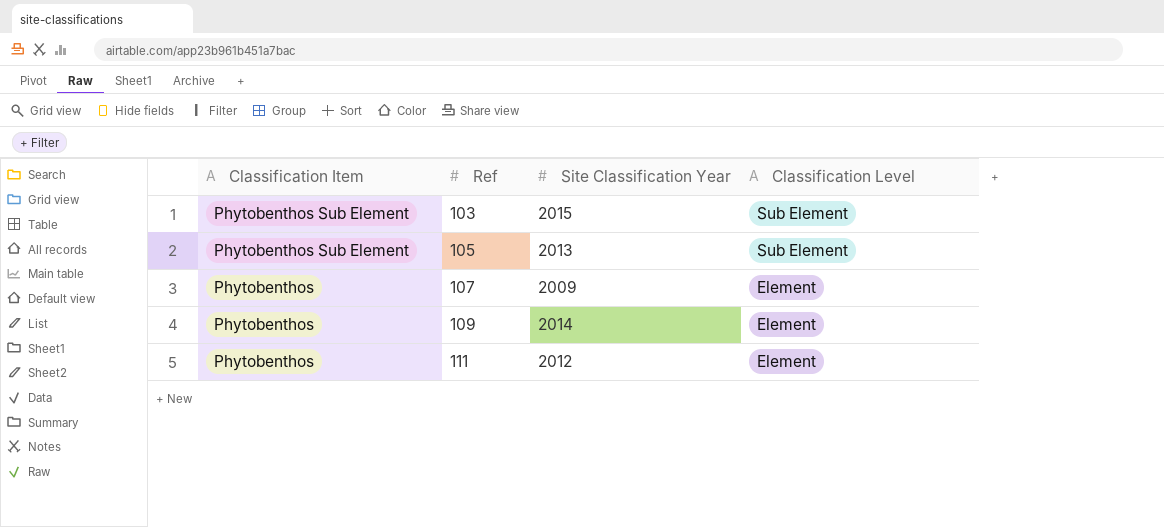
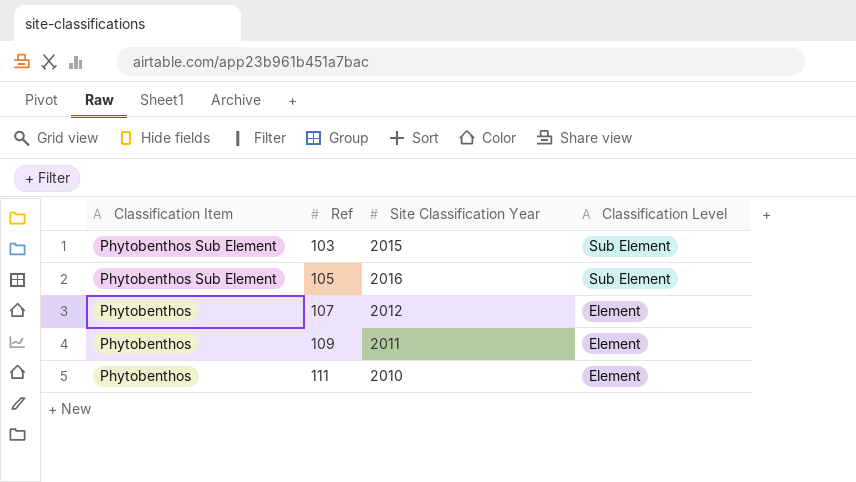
105 | Site Classification Year: 2013 -> 2016
107 | Site Classification Year: 2009 -> 2012
109 | Site Classification Year: 2014 -> 2011
111 | Site Classification Year: 2012 -> 2010

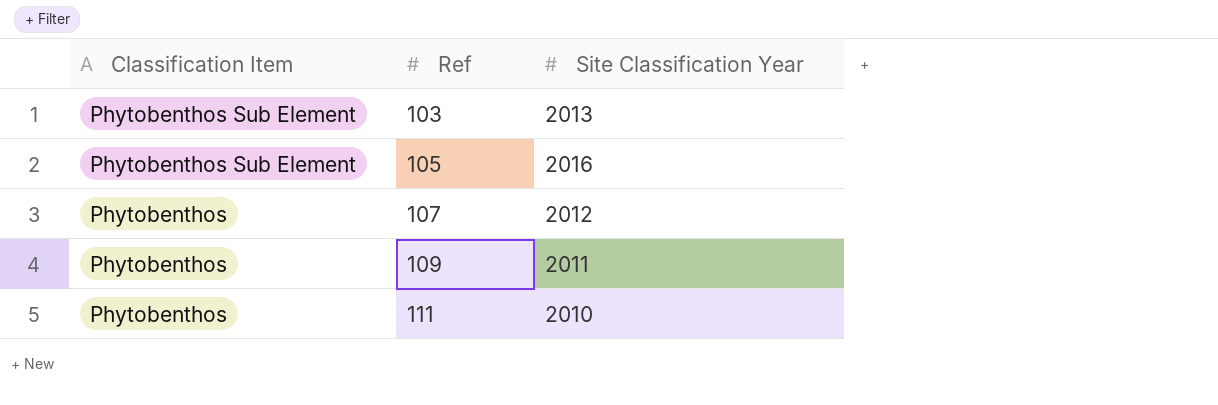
column Classification Level | position: 4 -> none
103 | Site Classification Year: 2015 -> 2013

